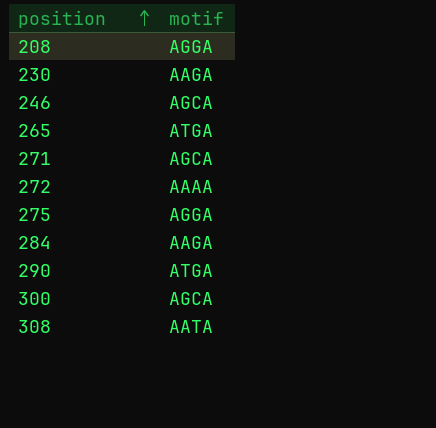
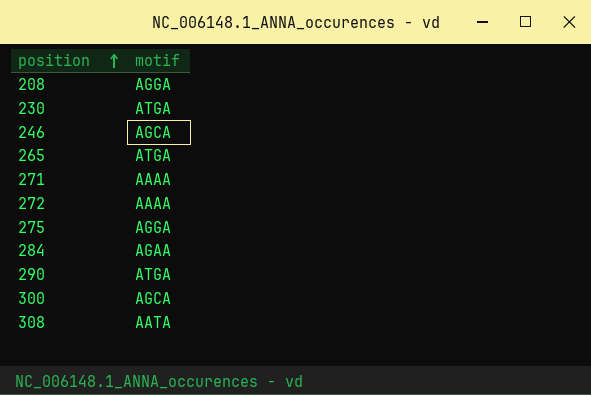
230 | motif: AAGA -> ATGA
271 | motif: AGCA -> AAAA
284 | motif: AAGA -> AGAA

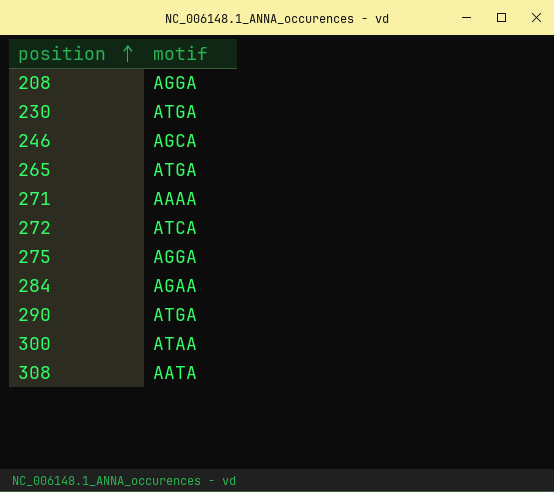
272 | motif: AAAA -> ATCA
300 | motif: AGCA -> ATAA

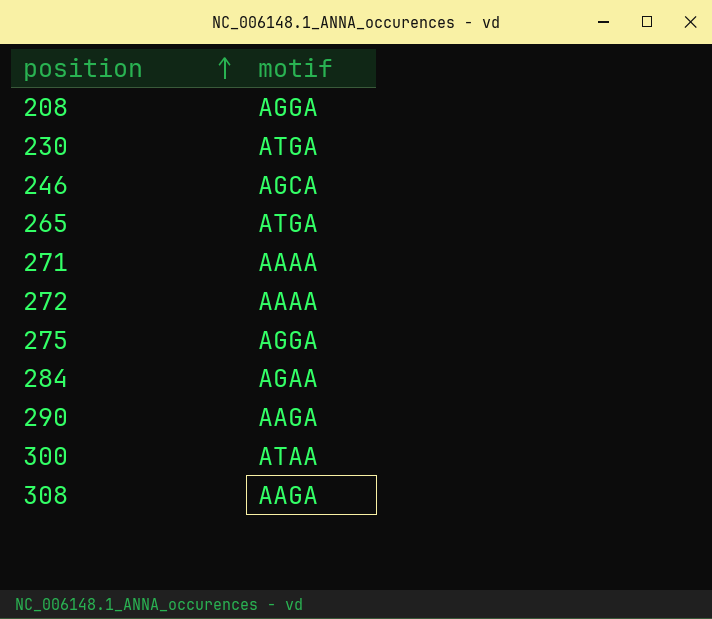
272 | motif: ATCA -> AAAA
290 | motif: ATGA -> AAGA
308 | motif: AATA -> AAGA

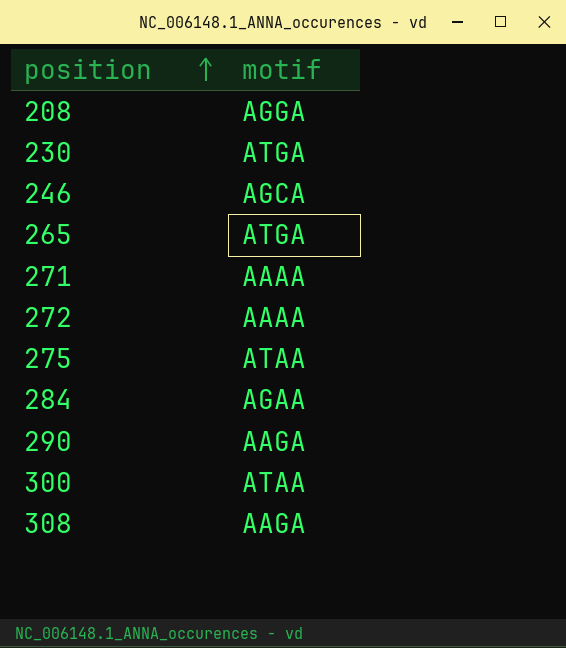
275 | motif: AGGA -> ATAA

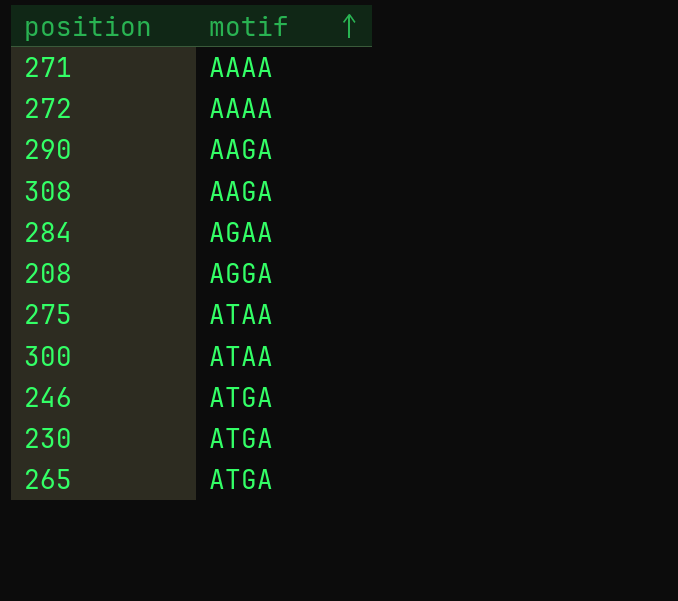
row order: position ascending -> motif ascending
246 | motif: AGCA -> ATGA

